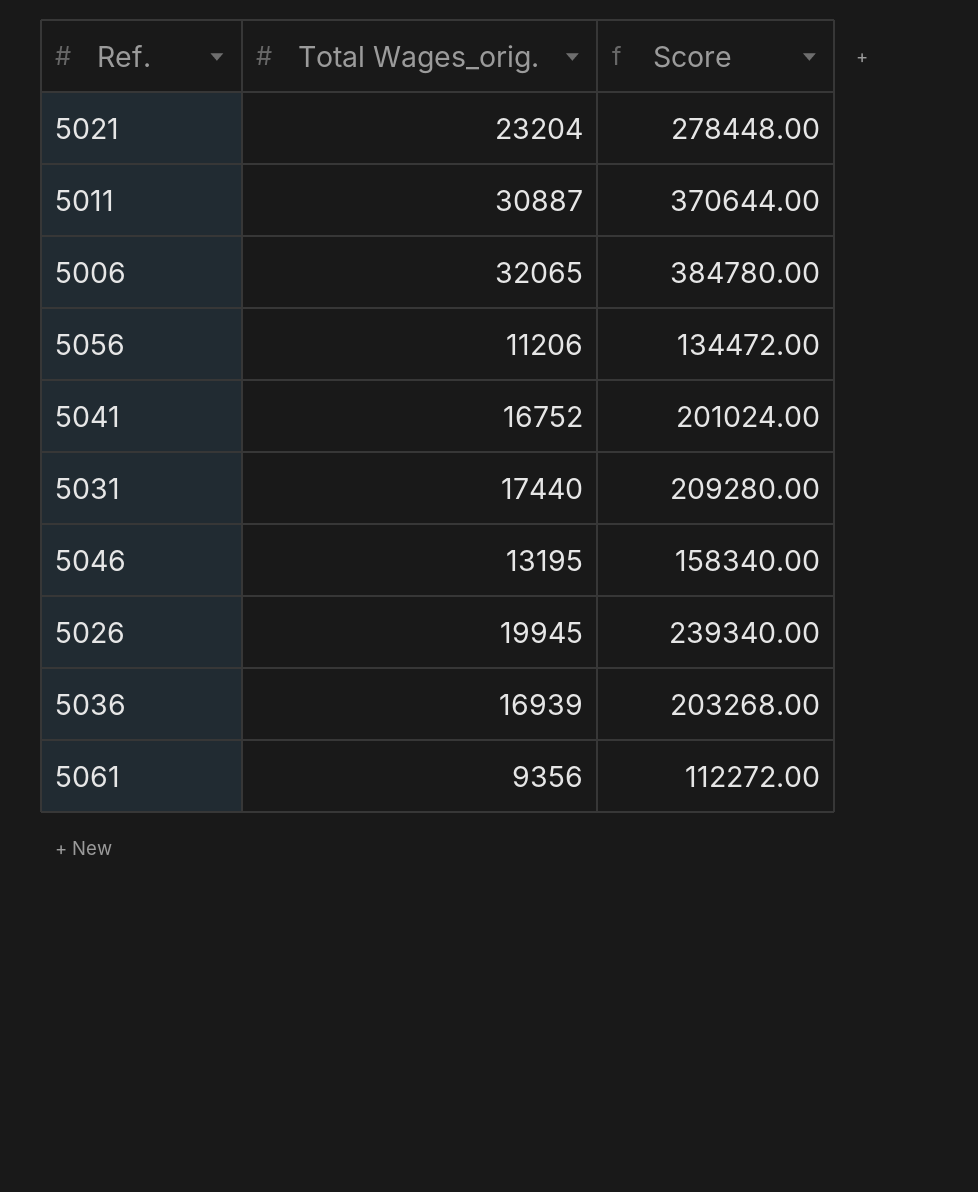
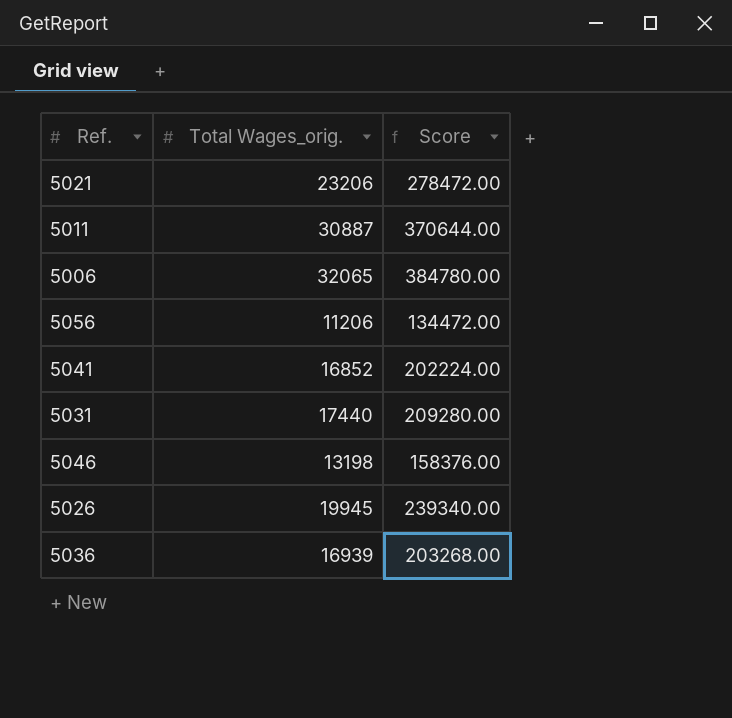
row 5061: 9356 | 112272.00 -> none
5021 | Total Wages_orig.: 23204 -> 23206
5021 | Score: 278448.00 -> 278472.00
5041 | Total Wages_orig.: 16752 -> 16852
5041 | Score: 201024.00 -> 202224.00
5046 | Total Wages_orig.: 13195 -> 13198
5046 | Score: 158340.00 -> 158376.00

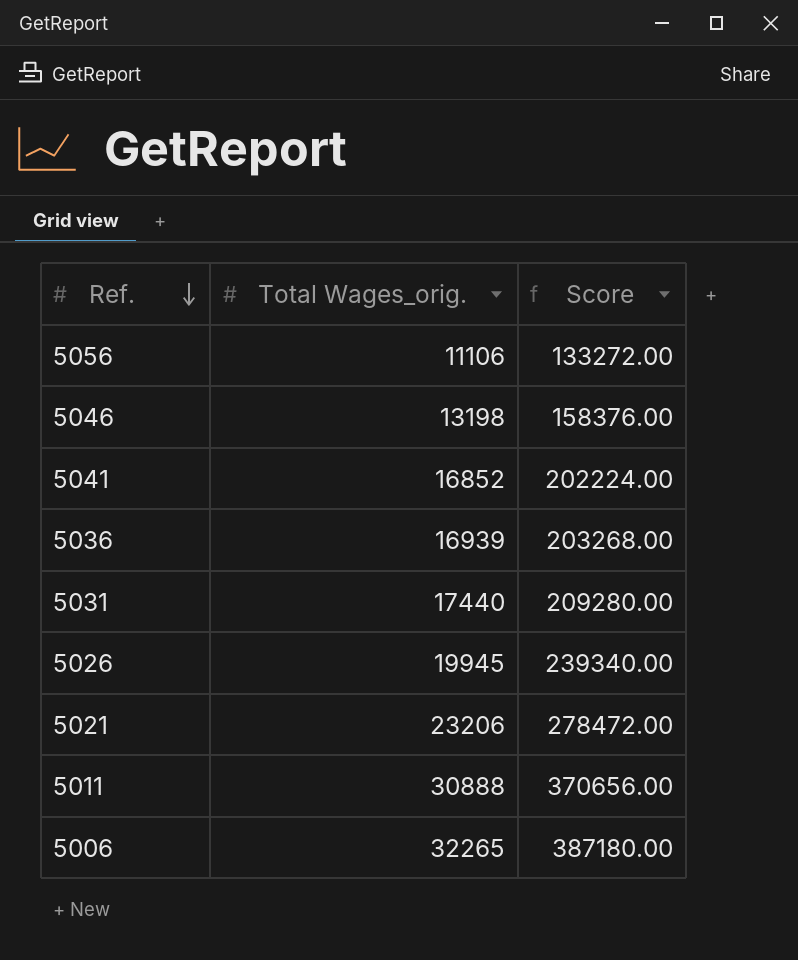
row order: none -> Ref. descending
5056 | Total Wages_orig.: 11206 -> 11106
5056 | Score: 134472.00 -> 133272.00
5011 | Total Wages_orig.: 30887 -> 30888
5011 | Score: 370644.00 -> 370656.00
5006 | Total Wages_orig.: 32065 -> 32265
5006 | Score: 384780.00 -> 387180.00

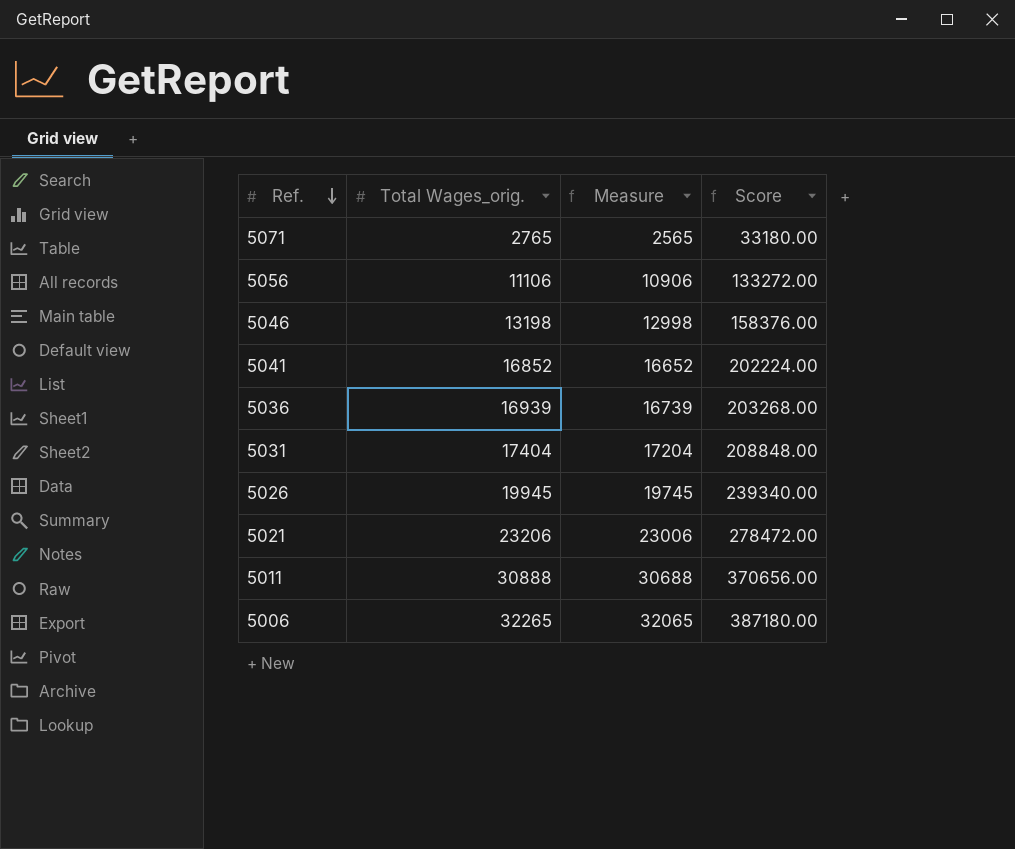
column Measure | formula: none -> [Total Wages_orig.] - 200
row 5071: none -> 2765 | 2565 | 33180.00
5031 | Total Wages_orig.: 17440 -> 17404
5031 | Score: 209280.00 -> 208848.00

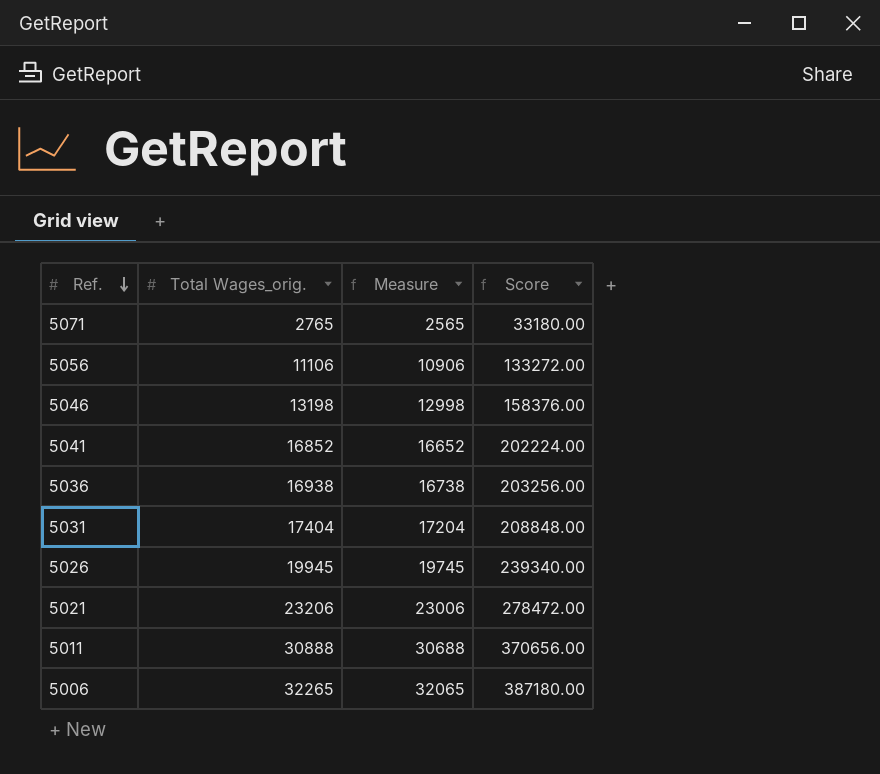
5036 | Total Wages_orig.: 16939 -> 16938
5036 | Measure: 16739 -> 16738
5036 | Score: 203268.00 -> 203256.00

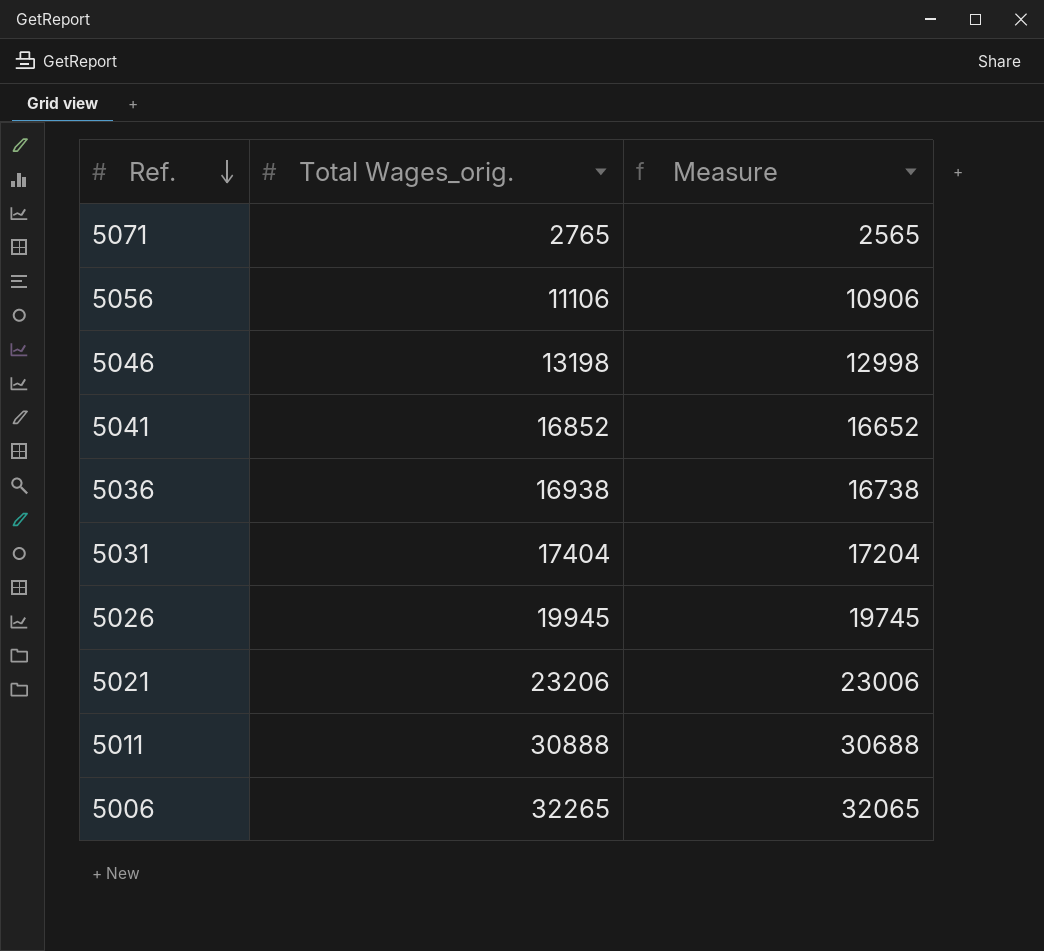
column Score | formula: [Total Wages_orig.] * 12 -> none

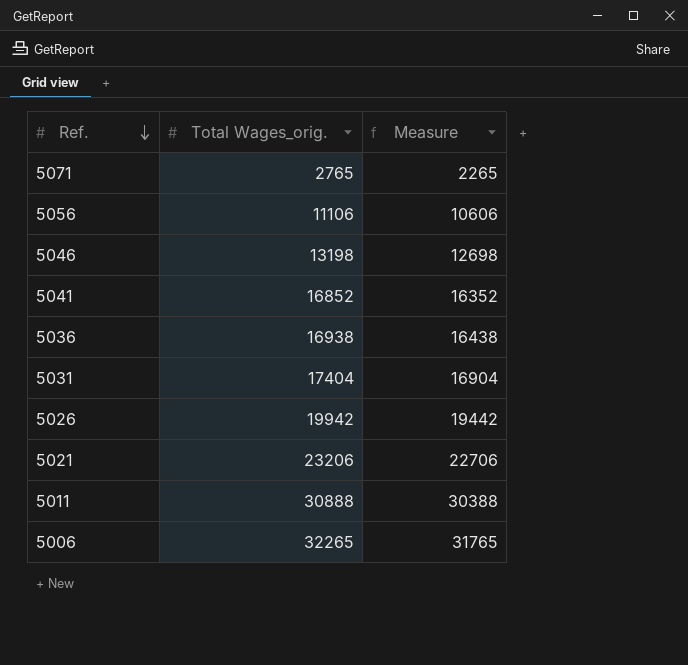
column Measure | formula: [Total Wages_orig.] - 200 -> [Total Wages_orig.] - 500
5026 | Total Wages_orig.: 19945 -> 19942

